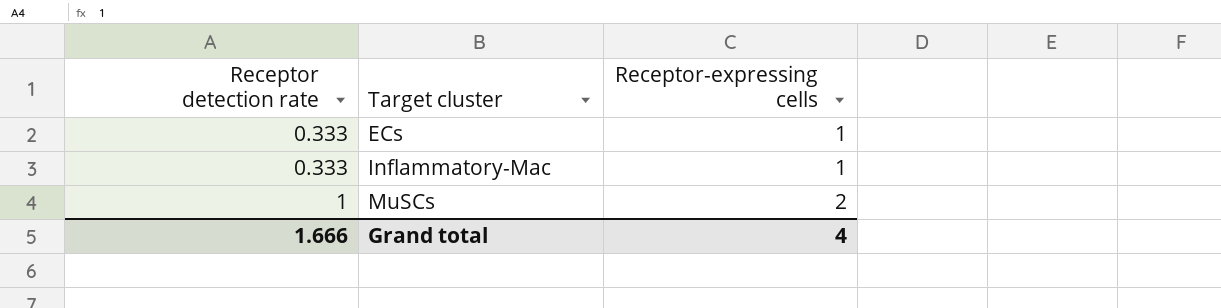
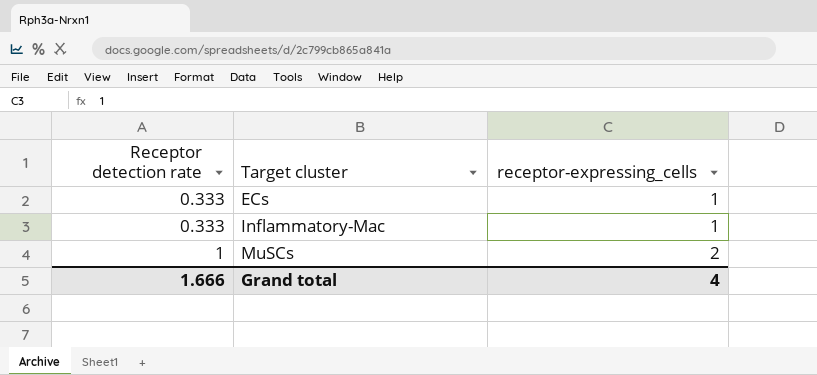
column name: Receptor-expressing cells -> receptor-expressing_cells

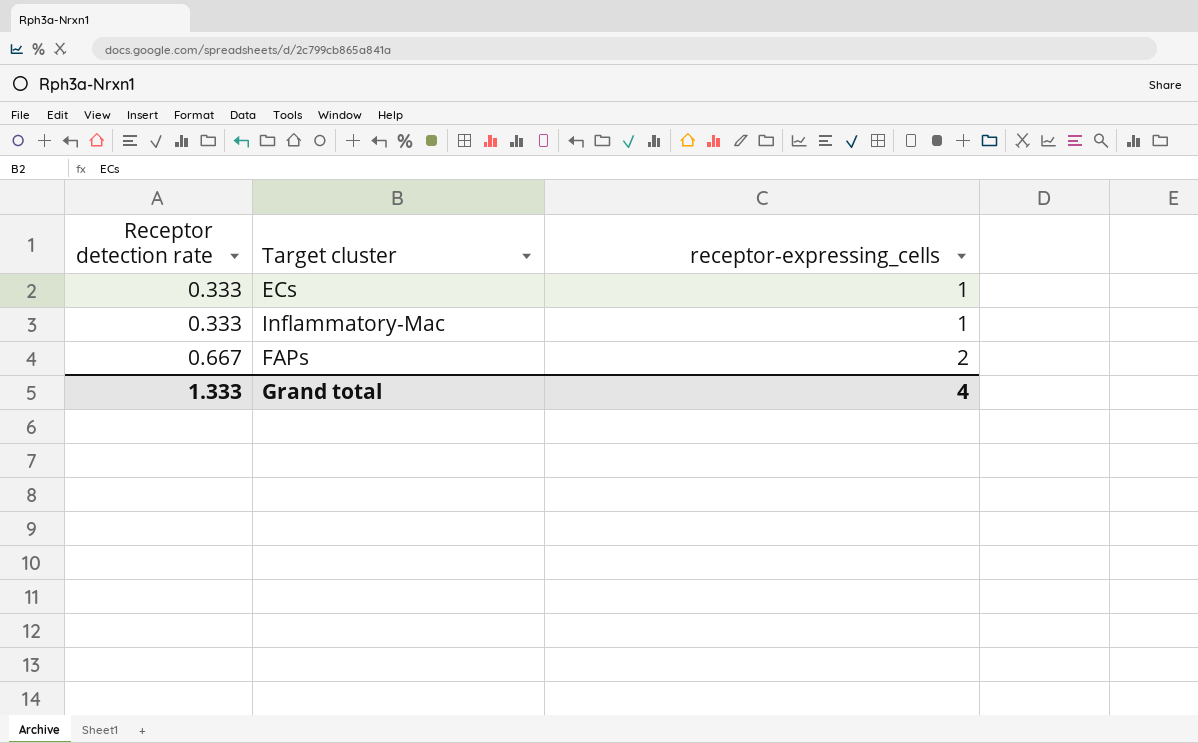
row MuSCs: 1 | 2 -> none
row FAPs: none -> 0.667 | 2
Grand total | Receptor detection rate: 1.666 -> 1.333

